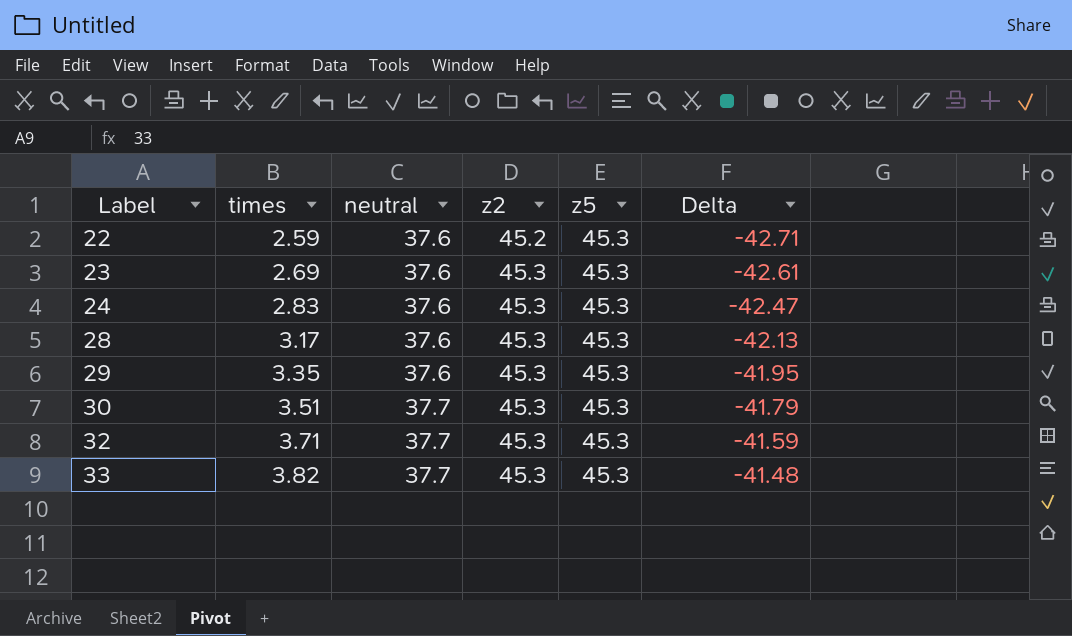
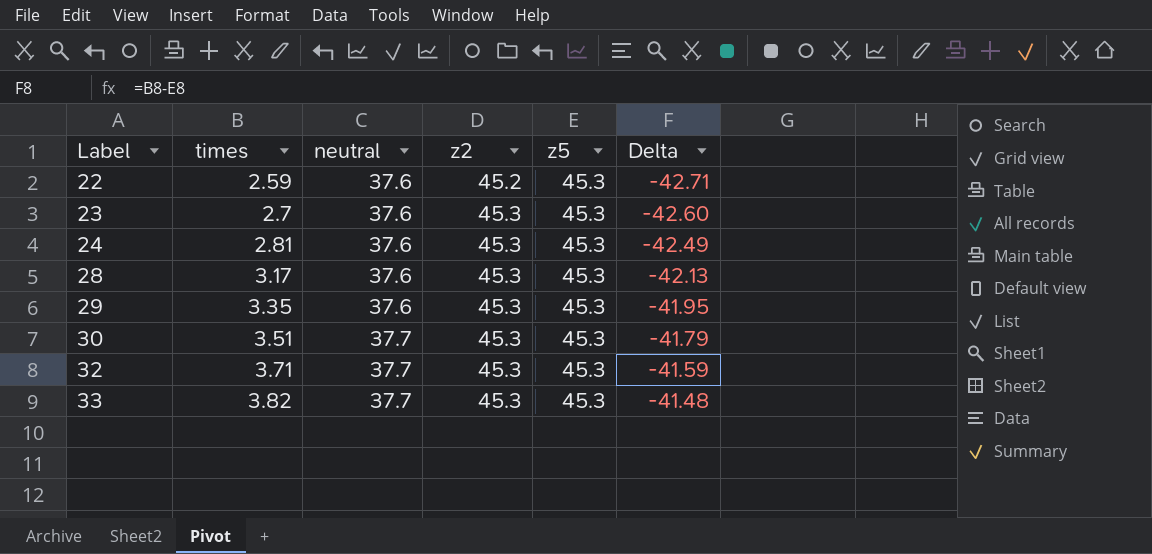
23 | times: 2.69 -> 2.7
23 | Delta: -42.61 -> -42.60
24 | times: 2.83 -> 2.81
24 | Delta: -42.47 -> -42.49

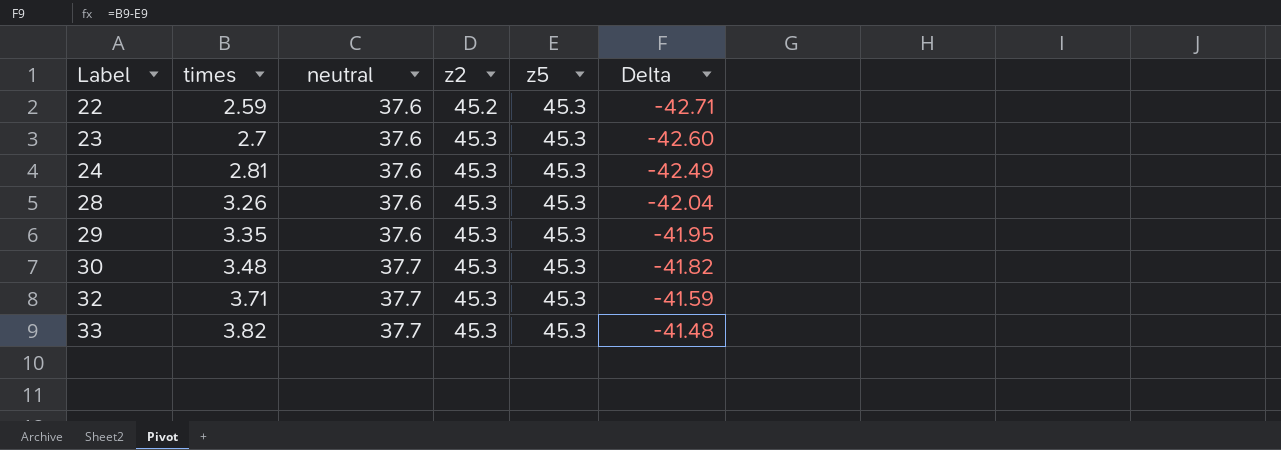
28 | times: 3.17 -> 3.26
28 | Delta: -42.13 -> -42.04
30 | times: 3.51 -> 3.48
30 | Delta: -41.79 -> -41.82

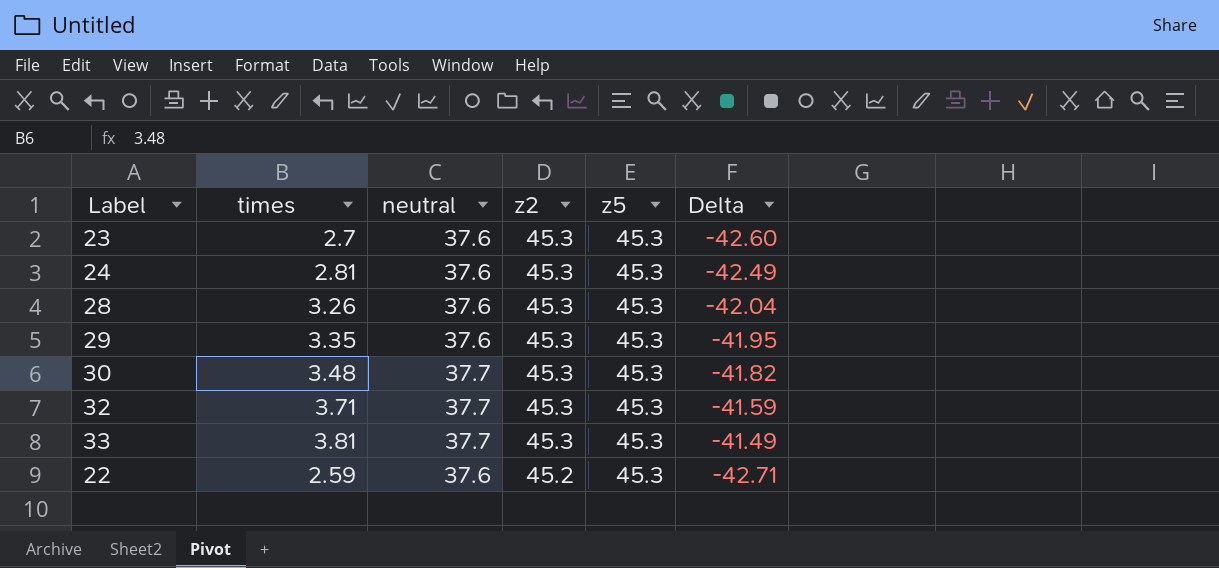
row order: Label ascending -> z2 descending
33 | times: 3.82 -> 3.81
33 | Delta: -41.48 -> -41.49

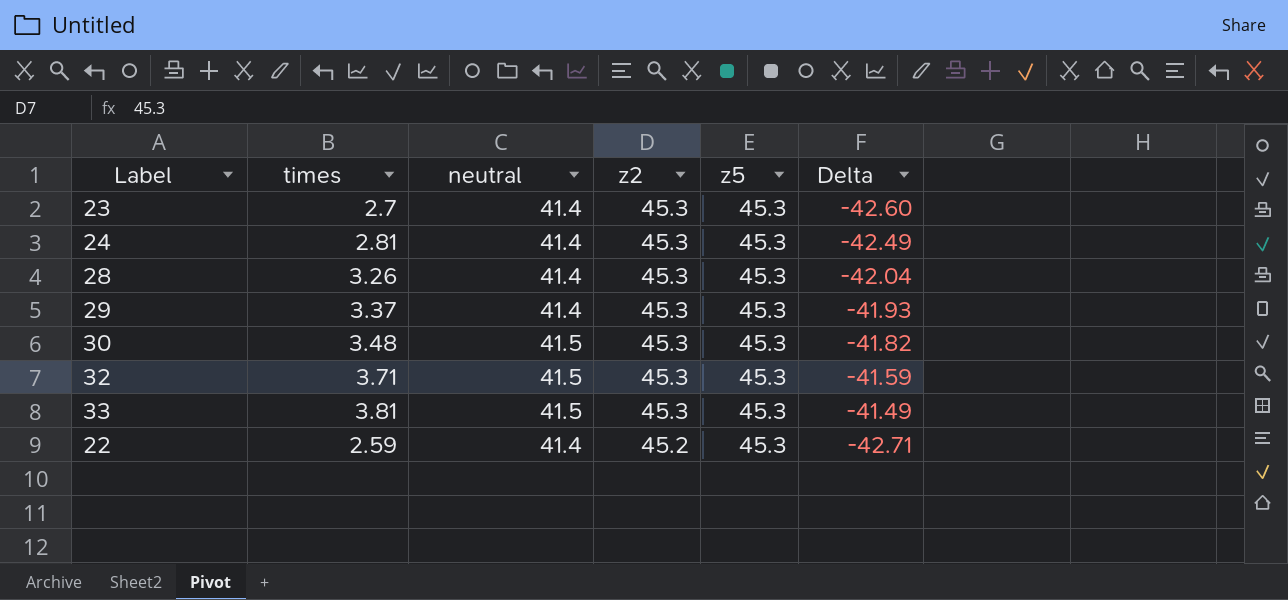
23 | neutral: 37.6 -> 41.4
24 | neutral: 37.6 -> 41.4
28 | neutral: 37.6 -> 41.4
29 | times: 3.35 -> 3.37
29 | neutral: 37.6 -> 41.4
29 | Delta: -41.95 -> -41.93
30 | neutral: 37.7 -> 41.5
32 | neutral: 37.7 -> 41.5
33 | neutral: 37.7 -> 41.5
22 | neutral: 37.6 -> 41.4

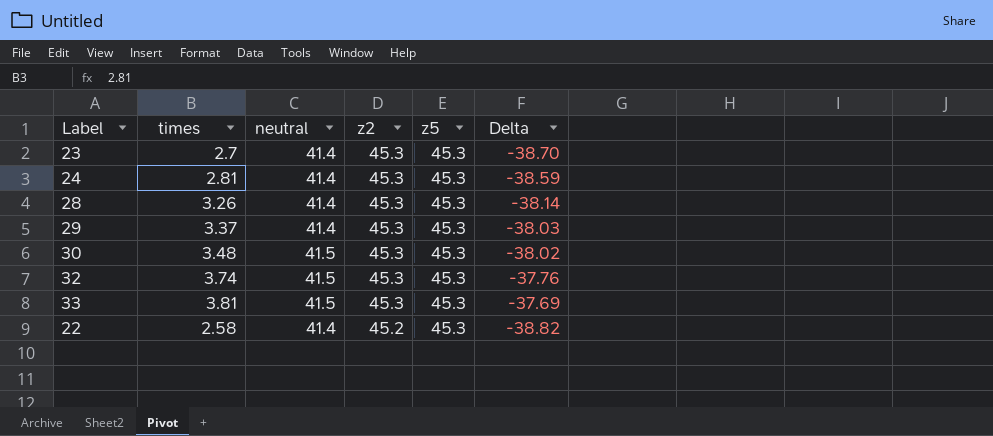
column Delta | formula: [times] - [z5] -> [times] - [neutral]
32 | times: 3.71 -> 3.74
22 | times: 2.59 -> 2.58

